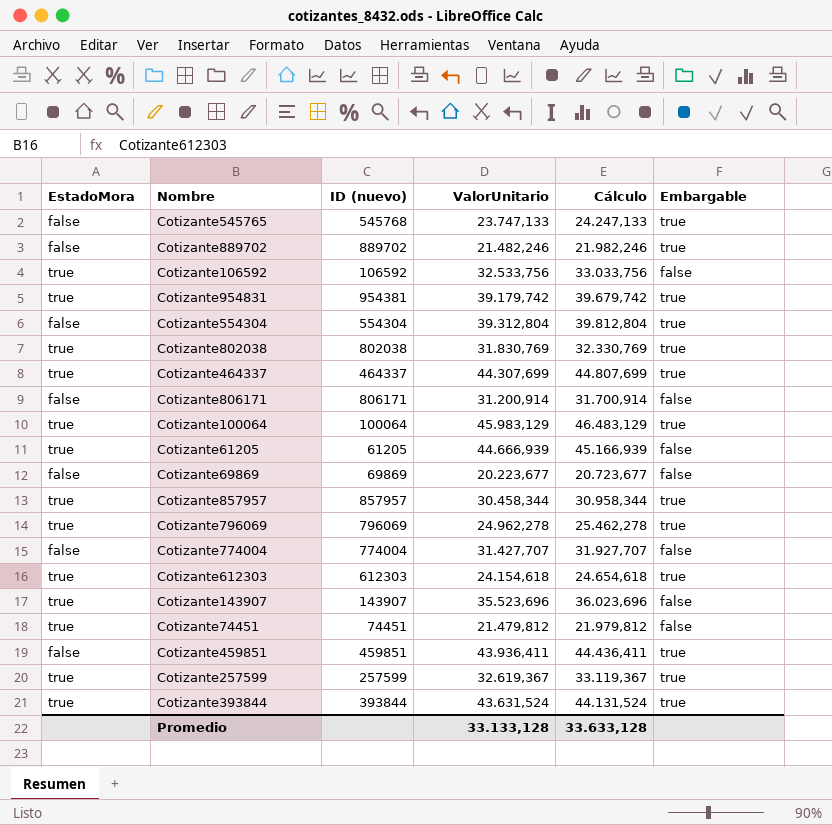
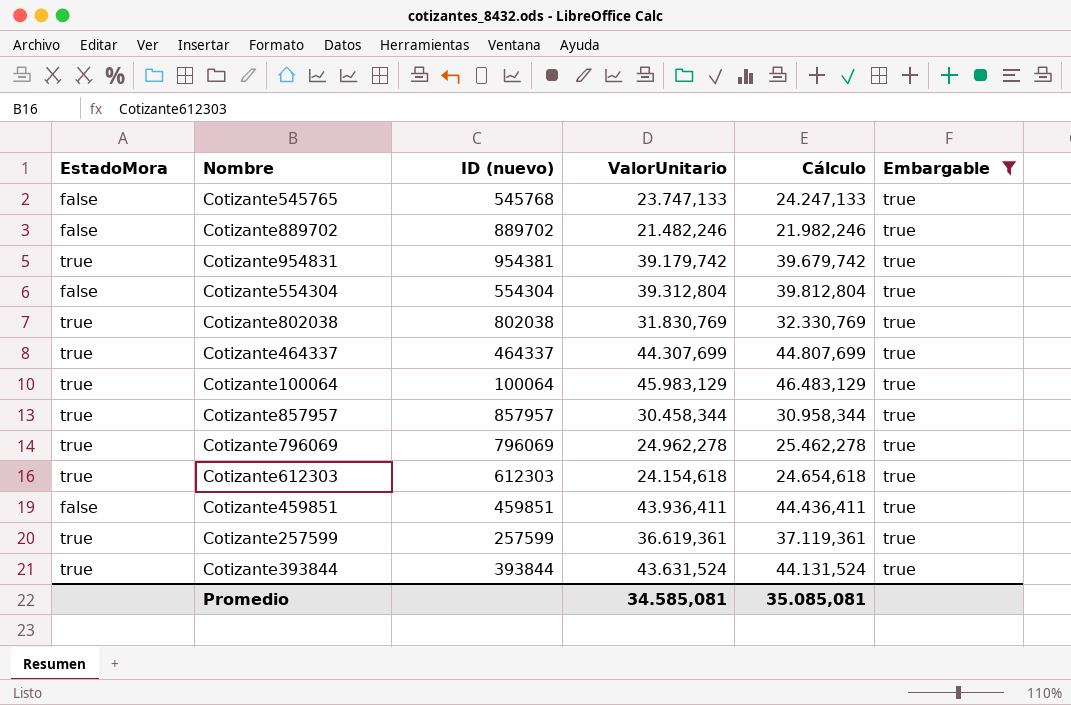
filter: none -> Embargable = true
Cotizante257599 | ValorUnitario: 32.619,367 -> 36.619,361
Cotizante257599 | Cálculo: 33.119,367 -> 37.119,361
Promedio | ValorUnitario: 33.133,128 -> 34.585,081
Promedio | Cálculo: 33.633,128 -> 35.085,081

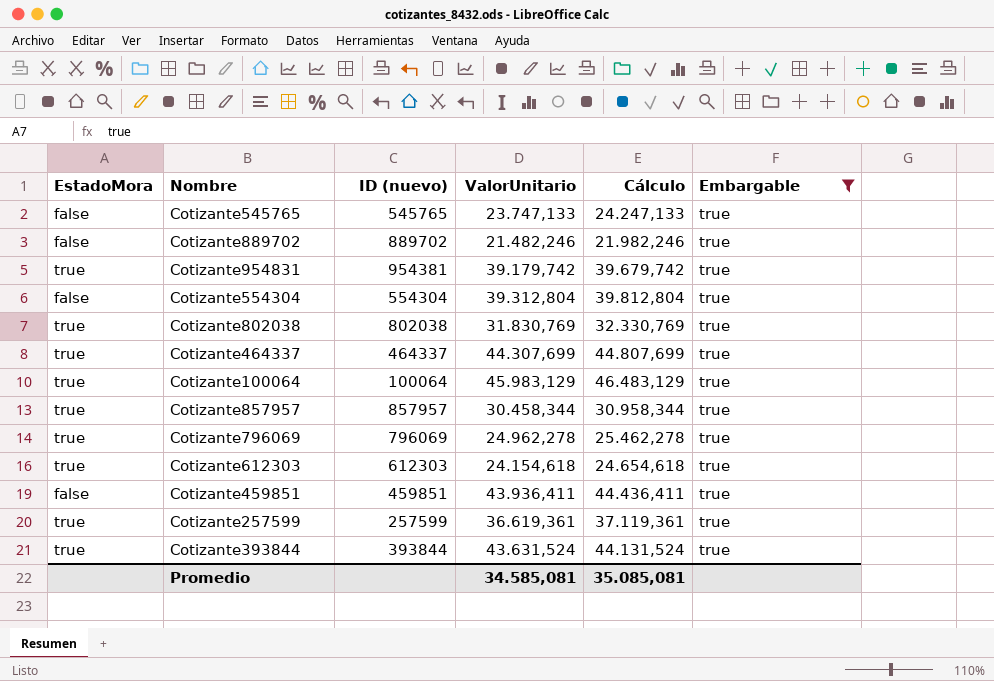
Cotizante545765 | ID (nuevo): 545768 -> 545765

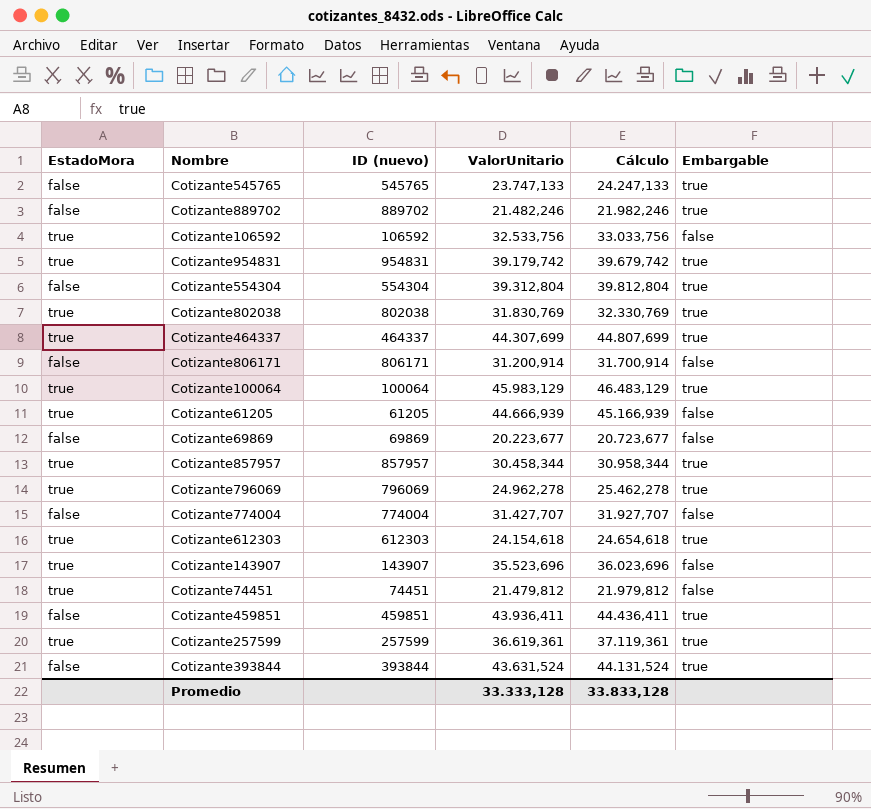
filter: Embargable = true -> none
Cotizante954831 | ID (nuevo): 954381 -> 954831
Cotizante393844 | EstadoMora: true -> false
Promedio | ValorUnitario: 34.585,081 -> 33.333,128
Promedio | Cálculo: 35.085,081 -> 33.833,128

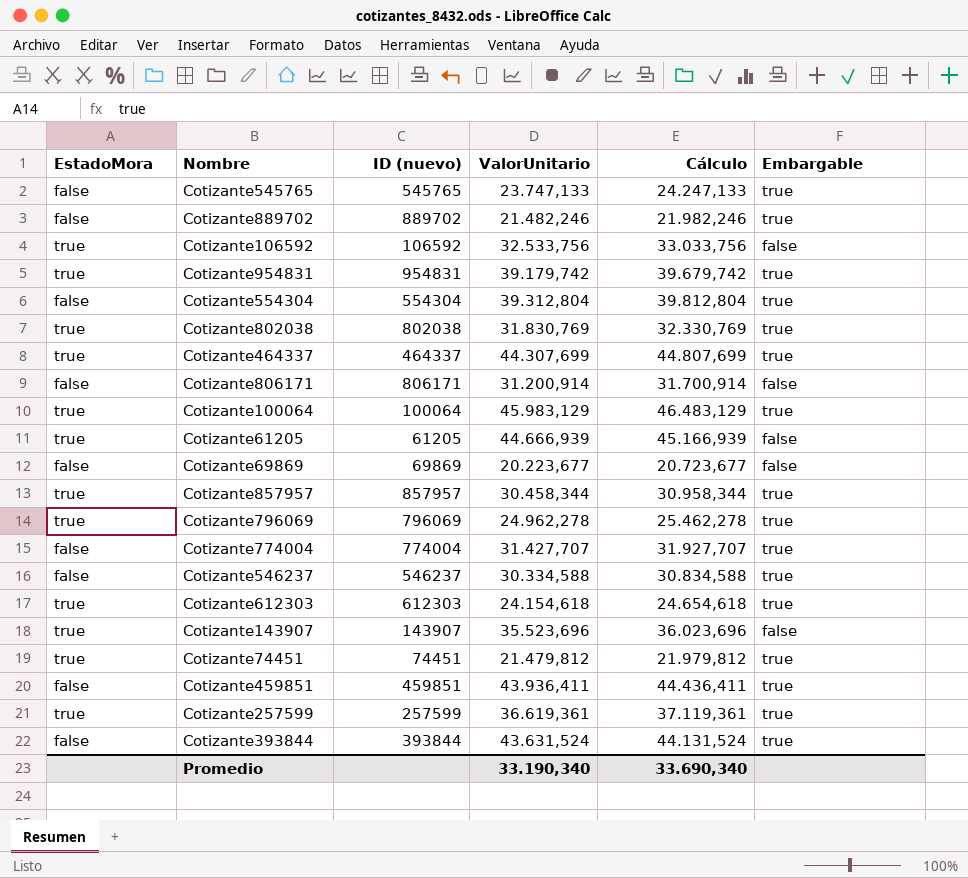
Cotizante774004 | Embargable: false -> true
row Cotizante546237: none -> false | 546237 | 30.334,588 | 30.834,588 | true
Cotizante74451 | Embargable: false -> true
Promedio | ValorUnitario: 33.333,128 -> 33.190,340
Promedio | Cálculo: 33.833,128 -> 33.690,340

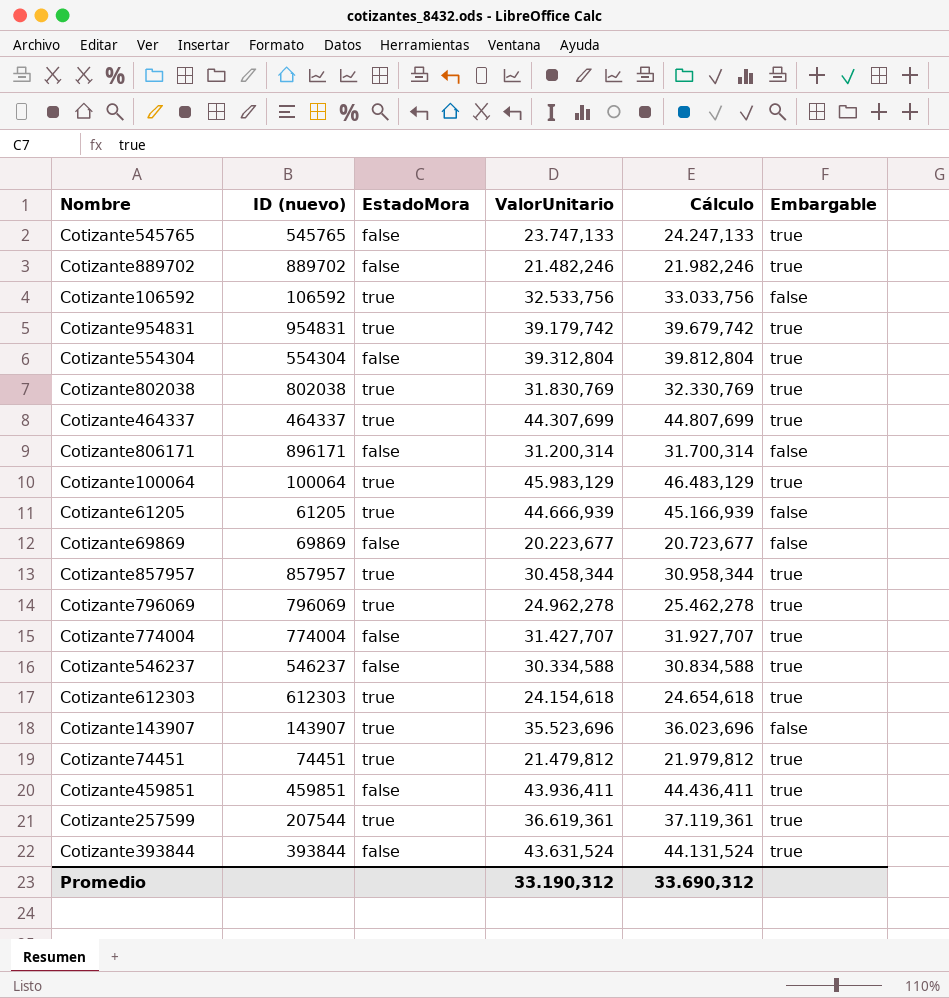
column EstadoMora | position: 1 -> 3
Cotizante806171 | ID (nuevo): 806171 -> 896171
Cotizante806171 | ValorUnitario: 31.200,914 -> 31.200,314
Cotizante806171 | Cálculo: 31.700,914 -> 31.700,314
Cotizante257599 | ID (nuevo): 257599 -> 207544
Promedio | ValorUnitario: 33.190,340 -> 33.190,312
Promedio | Cálculo: 33.690,340 -> 33.690,312

